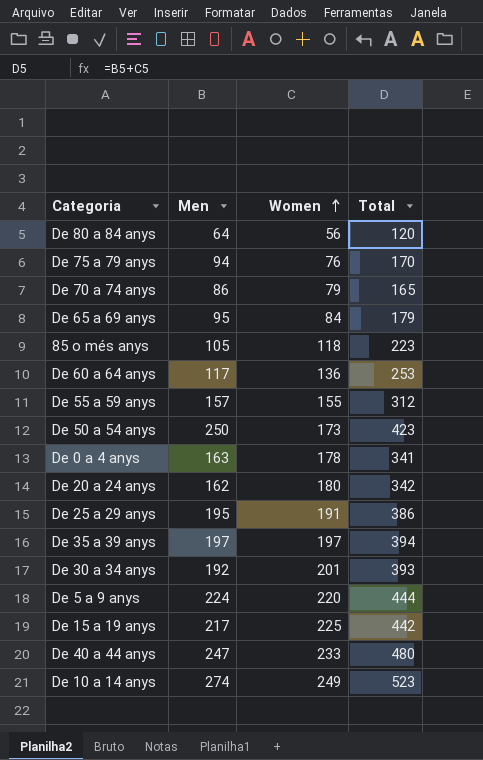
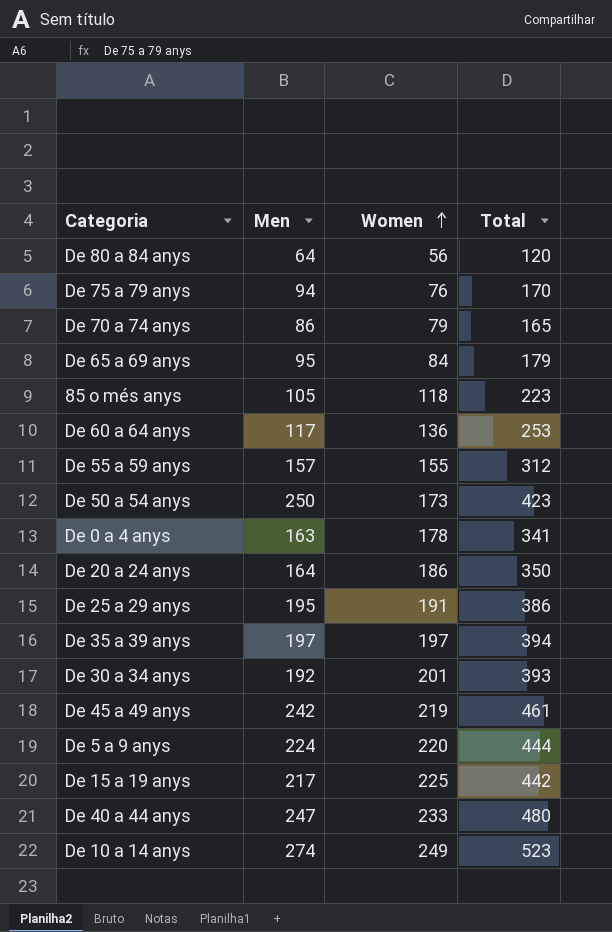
De 20 a 24 anys | Men: 162 -> 164
De 20 a 24 anys | Women: 180 -> 186
De 20 a 24 anys | Total: 342 -> 350
row De 45 a 49 anys: none -> 242 | 219 | 461

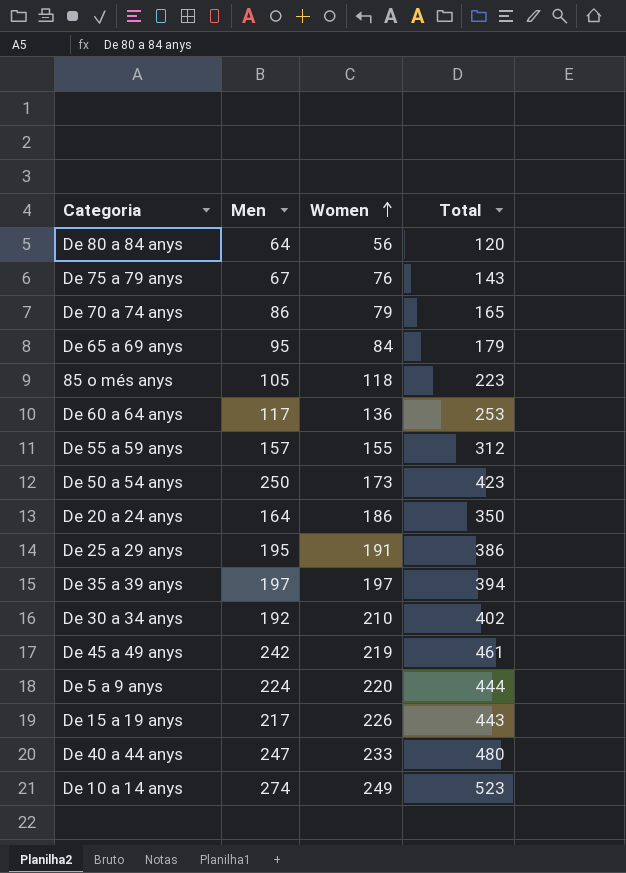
row De 0 a 4 anys: 163 | 178 | 341 -> none
De 75 a 79 anys | Men: 94 -> 67
De 75 a 79 anys | Total: 170 -> 143
De 30 a 34 anys | Women: 201 -> 210
De 30 a 34 anys | Total: 393 -> 402
De 15 a 19 anys | Women: 225 -> 226
De 15 a 19 anys | Total: 442 -> 443

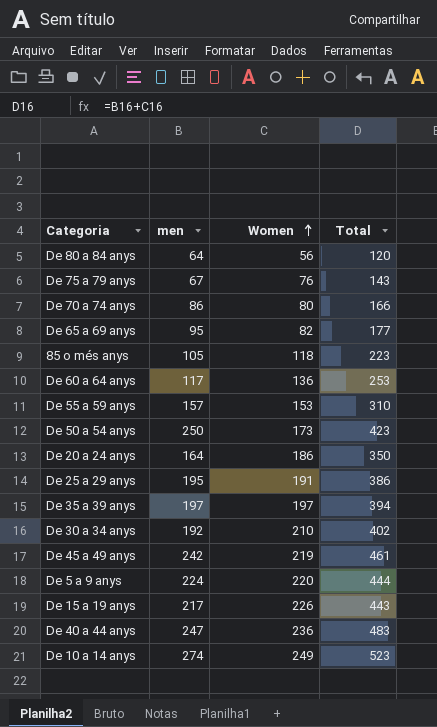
column name: Men -> men
De 70 a 74 anys | Women: 79 -> 80
De 70 a 74 anys | Total: 165 -> 166
De 65 a 69 anys | Women: 84 -> 82
De 65 a 69 anys | Total: 179 -> 177
De 55 a 59 anys | Women: 155 -> 153
De 55 a 59 anys | Total: 312 -> 310
De 40 a 44 anys | Women: 233 -> 236
De 40 a 44 anys | Total: 480 -> 483

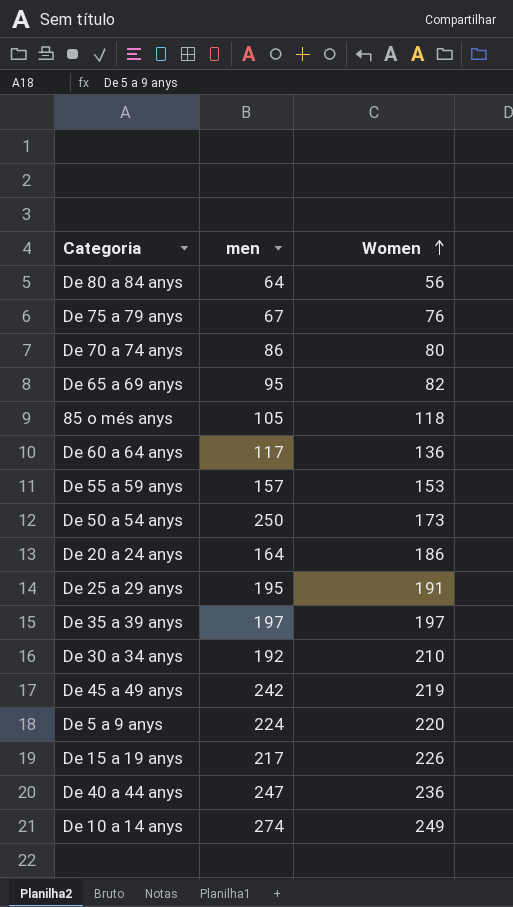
column Total | formula: [men] + [Women] -> none

